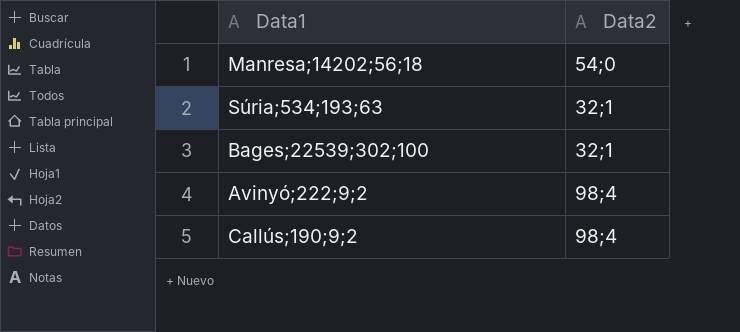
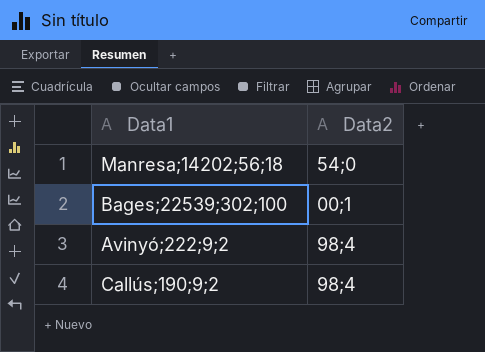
row Súria;534;193;63: 32;1 -> none
Bages;22539;302;100 | Data2: 32;1 -> 00;1

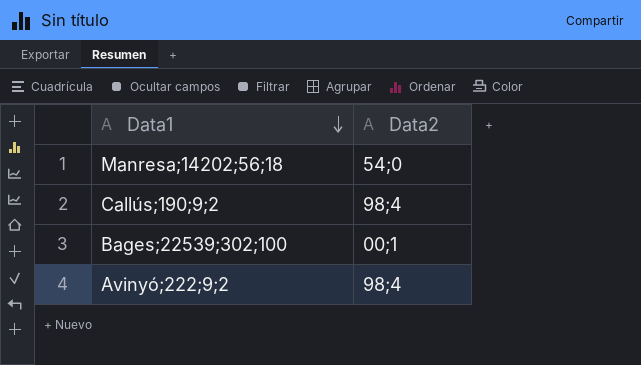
row order: none -> Data1 descending

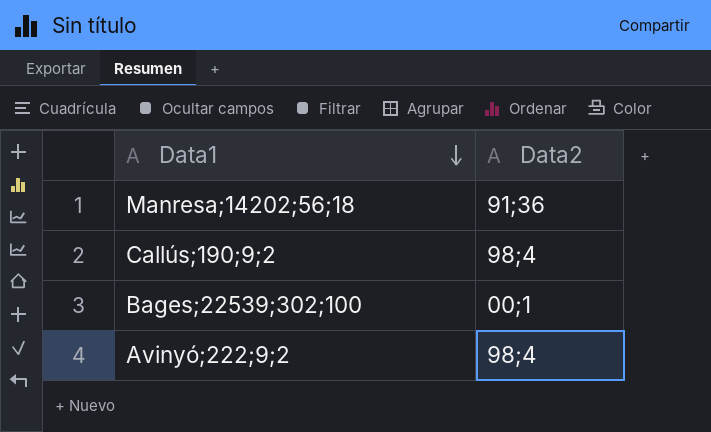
Manresa;14202;56;18 | Data2: 54;0 -> 91;36

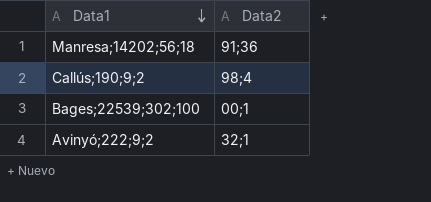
Avinyó;222;9;2 | Data2: 98;4 -> 32;1

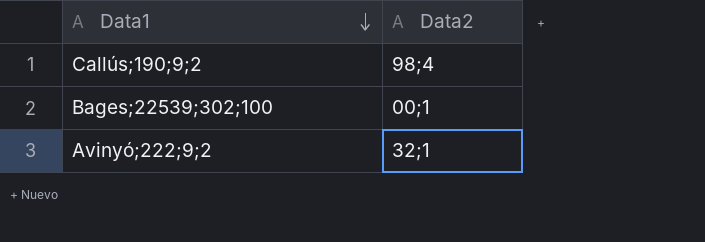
row Manresa;14202;56;18: 91;36 -> none

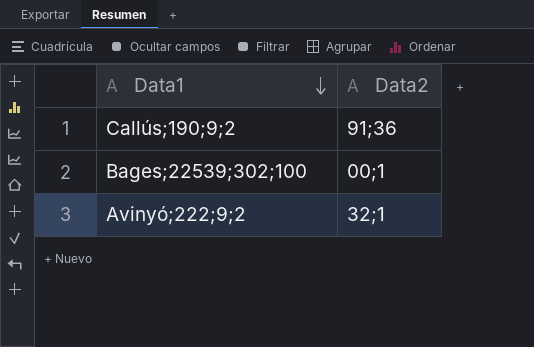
Callús;190;9;2 | Data2: 98;4 -> 91;36

